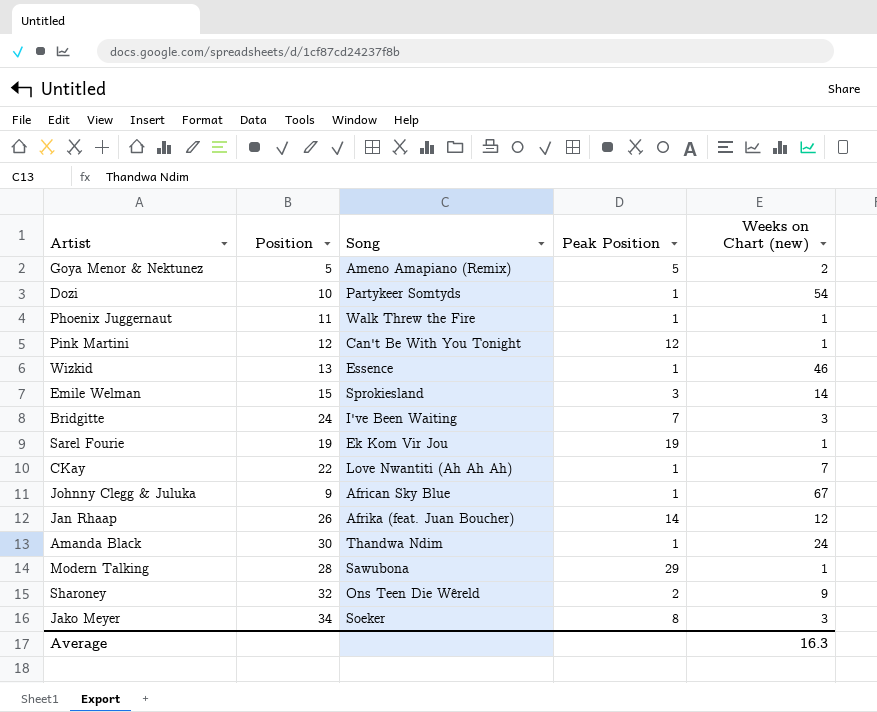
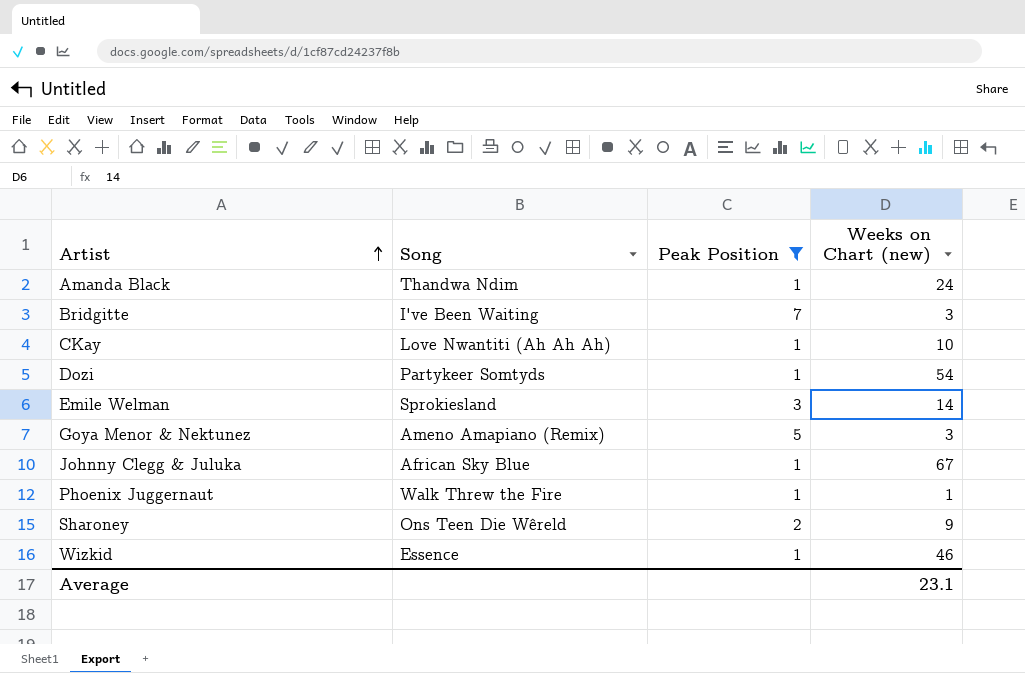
filter: none -> Peak Position <= 7
row order: none -> Artist ascending
column Position | position: 2 -> none
CKay | Weeks on Chart (new): 7 -> 10
Goya Menor & Nektunez | Weeks on Chart (new): 2 -> 3
Average | Weeks on Chart (new): 16.3 -> 23.1

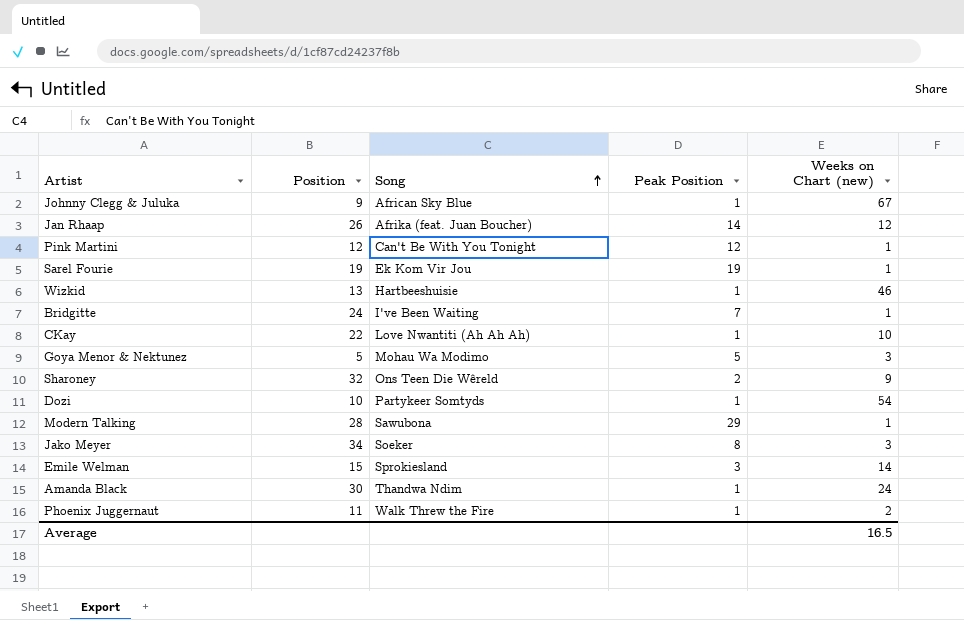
filter: Peak Position <= 7 -> none
row order: Artist ascending -> Song ascending
column Position | position: none -> 2
Wizkid | Song: Essence -> Hartbeeshuisie
Bridgitte | Weeks on Chart (new): 3 -> 1
Goya Menor & Nektunez | Song: Ameno Amapiano (Remix) -> Mohau Wa Modimo
Phoenix Juggernaut | Weeks on Chart (new): 1 -> 2
Average | Weeks on Chart (new): 23.1 -> 16.5

